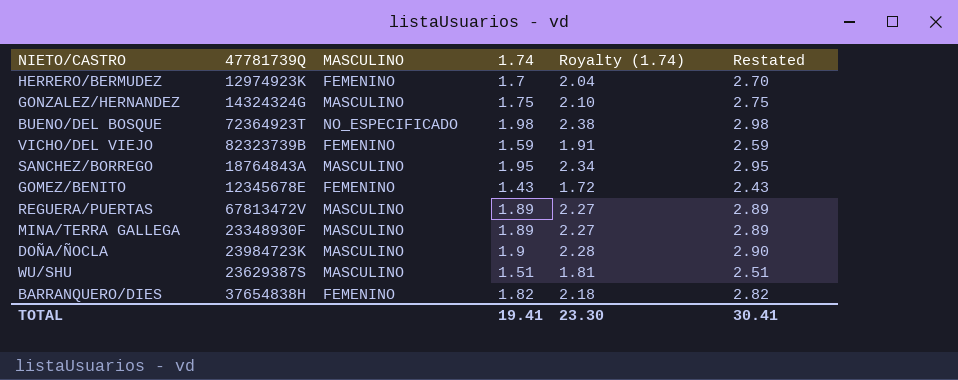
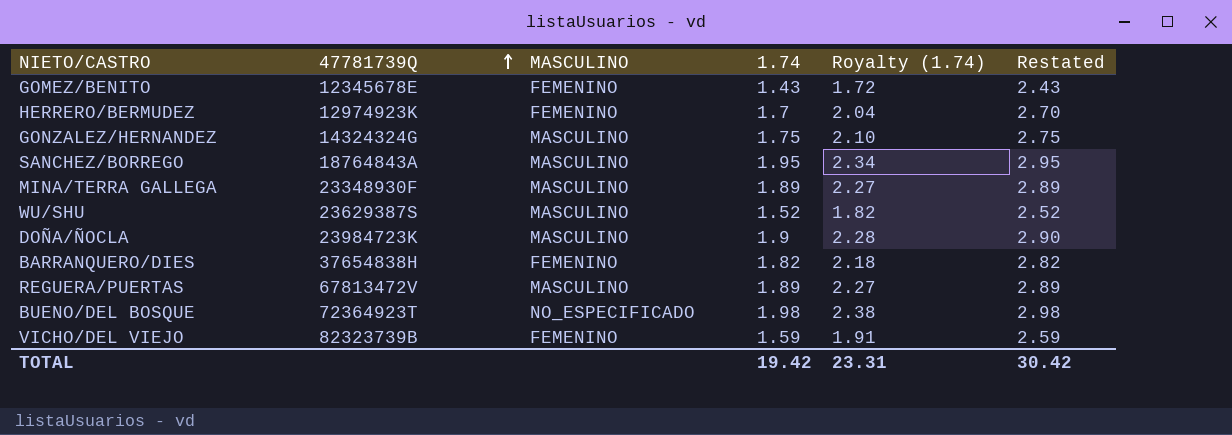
row order: none -> 47781739Q ascending
WU/SHU | 1.74: 1.51 -> 1.52
WU/SHU | Royalty (1.74): 1.81 -> 1.82
WU/SHU | Restated: 2.51 -> 2.52
TOTAL | 1.74: 19.41 -> 19.42
TOTAL | Royalty (1.74): 23.30 -> 23.31
TOTAL | Restated: 30.41 -> 30.42

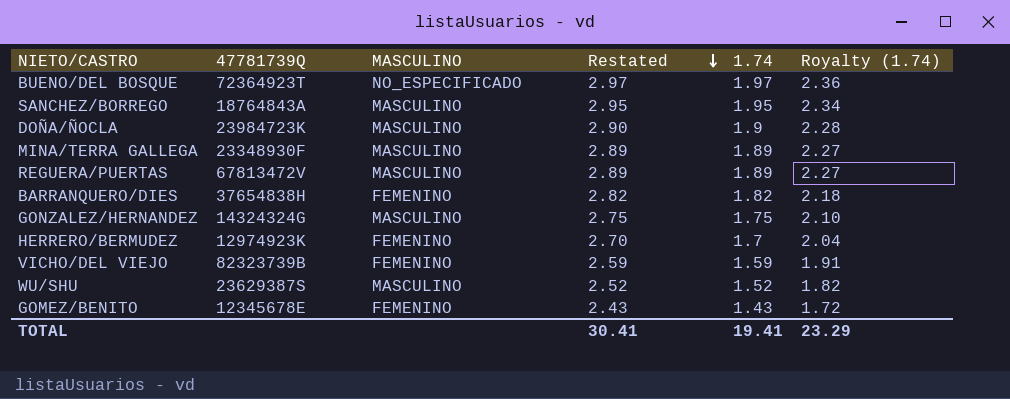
row order: 47781739Q ascending -> Restated descending
column Restated | position: 6 -> 4
BUENO/DEL BOSQUE | Restated: 2.98 -> 2.97
BUENO/DEL BOSQUE | 1.74: 1.98 -> 1.97
BUENO/DEL BOSQUE | Royalty (1.74): 2.38 -> 2.36
TOTAL | Restated: 30.42 -> 30.41
TOTAL | 1.74: 19.42 -> 19.41
TOTAL | Royalty (1.74): 23.31 -> 23.29

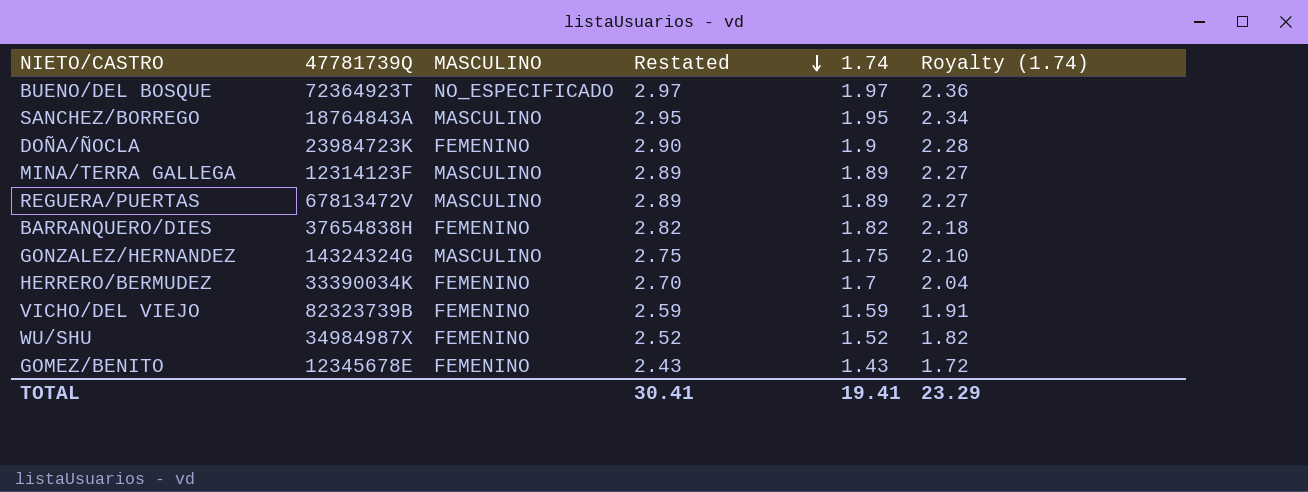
DOÑA/ÑOCLA | MASCULINO: MASCULINO -> FEMENINO
MINA/TERRA GALLEGA | 47781739Q: 23348930F -> 12314123F
HERRERO/BERMUDEZ | 47781739Q: 12974923K -> 33390034K
WU/SHU | 47781739Q: 23629387S -> 34984987X
WU/SHU | MASCULINO: MASCULINO -> FEMENINO

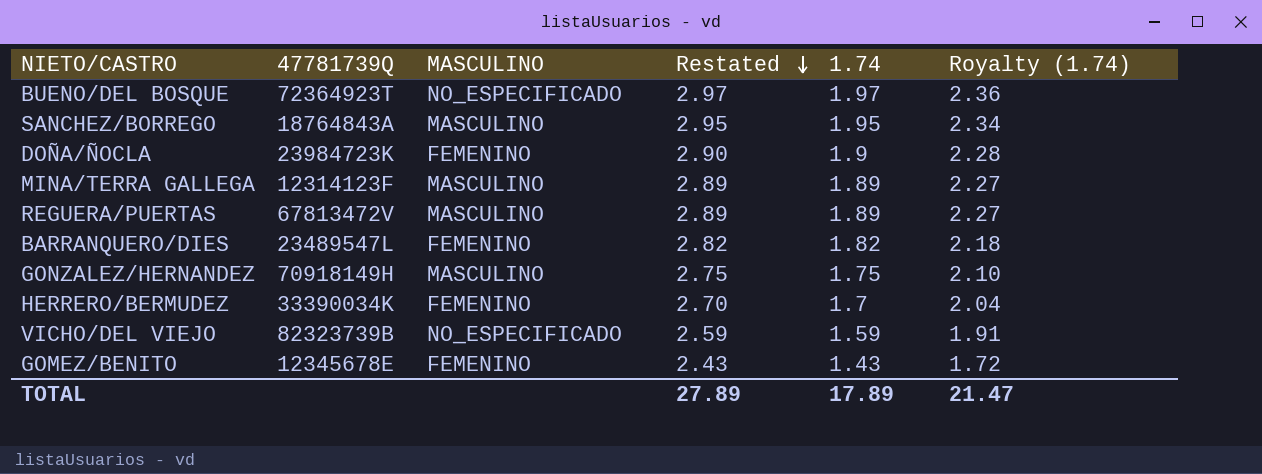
row WU/SHU: 34984987X | FEMENINO | 2.52 | 1.52 | 1.82 -> none
BARRANQUERO/DIES | 47781739Q: 37654838H -> 23489547L
GONZALEZ/HERNANDEZ | 47781739Q: 14324324G -> 70918149H
VICHO/DEL VIEJO | MASCULINO: FEMENINO -> NO_ESPECIFICADO
TOTAL | Restated: 30.41 -> 27.89
TOTAL | 1.74: 19.41 -> 17.89
TOTAL | Royalty (1.74): 23.29 -> 21.47

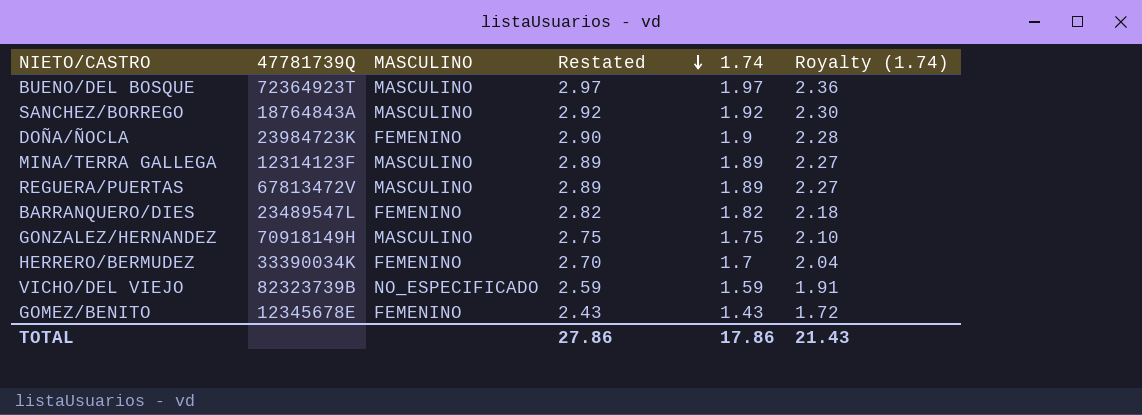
BUENO/DEL BOSQUE | MASCULINO: NO_ESPECIFICADO -> MASCULINO
SANCHEZ/BORREGO | Restated: 2.95 -> 2.92
SANCHEZ/BORREGO | 1.74: 1.95 -> 1.92
SANCHEZ/BORREGO | Royalty (1.74): 2.34 -> 2.30
TOTAL | Restated: 27.89 -> 27.86
TOTAL | 1.74: 17.89 -> 17.86
TOTAL | Royalty (1.74): 21.47 -> 21.43

